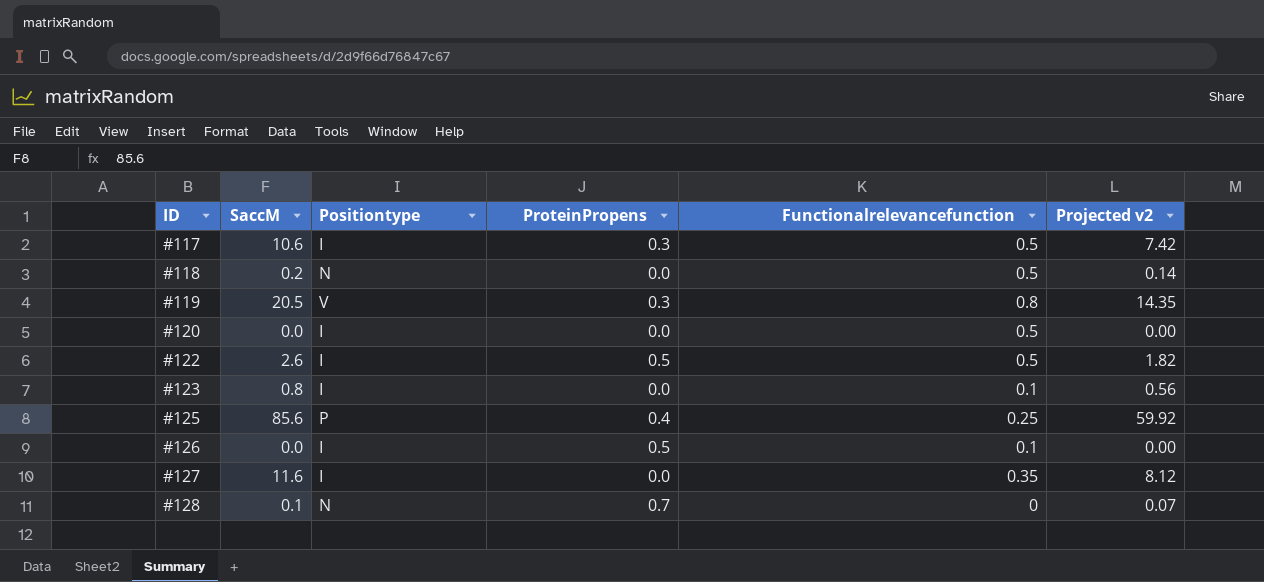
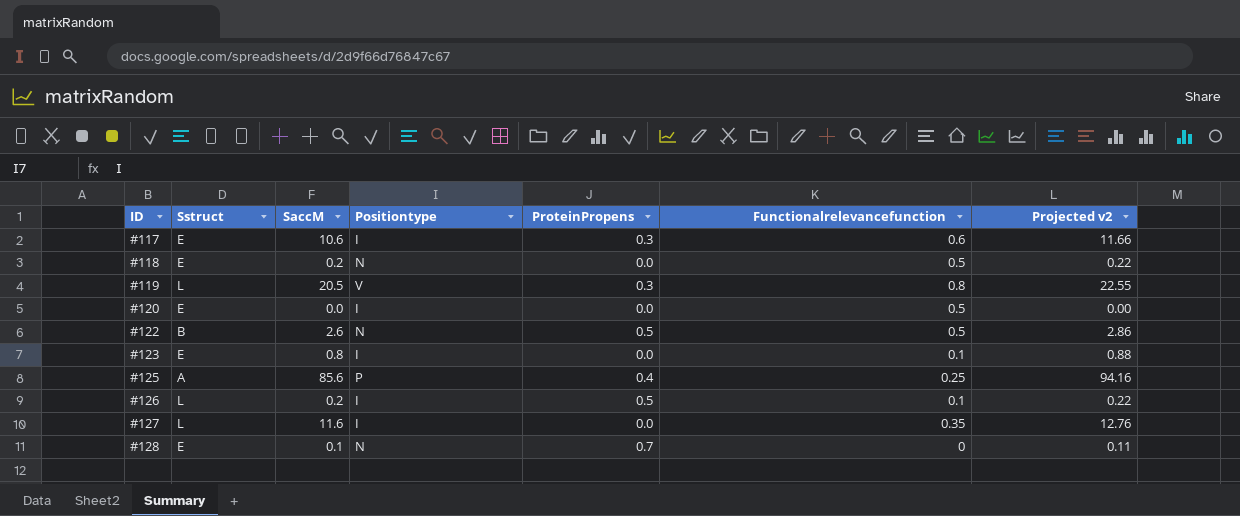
column Sstruct | position: none -> 2
column Projected v2 | formula: [SaccM] * 0.7 -> [SaccM] * 1.1
#117 | Functionalrelevancefunction: 0.5 -> 0.6
#122 | Positiontype: I -> N
#126 | SaccM: 0.0 -> 0.2

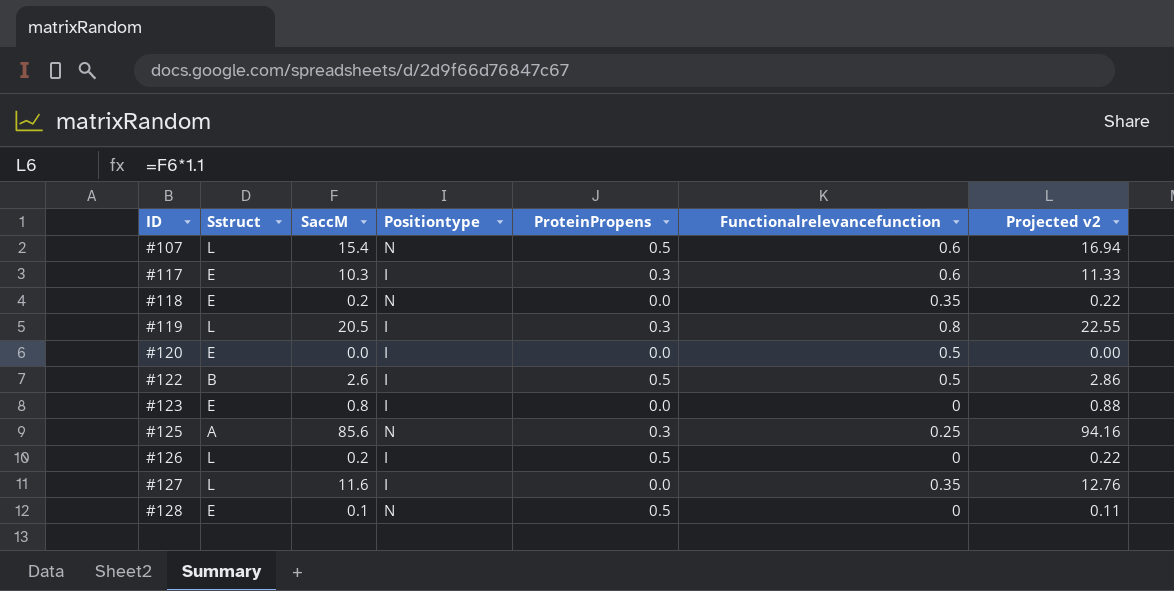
row #107: none -> L | 15.4 | N | 0.5 | 0.6 | 16.94
#117 | SaccM: 10.6 -> 10.3
#117 | Projected v2: 11.66 -> 11.33
#118 | Functionalrelevancefunction: 0.5 -> 0.35
#119 | Positiontype: V -> I
#122 | Positiontype: N -> I
#123 | Functionalrelevancefunction: 0.1 -> 0
#125 | Positiontype: P -> N
#125 | ProteinPropens: 0.4 -> 0.3
#126 | Functionalrelevancefunction: 0.1 -> 0
#128 | ProteinPropens: 0.7 -> 0.5

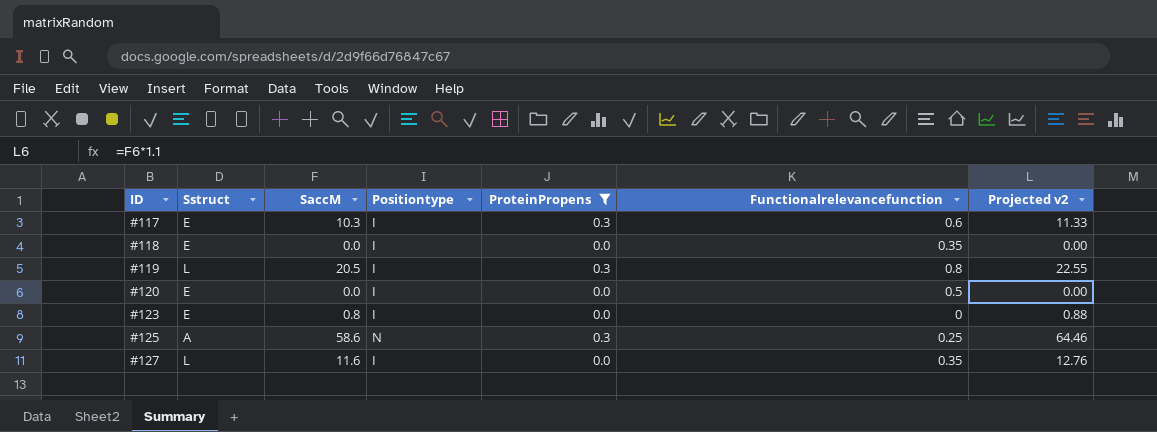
filter: none -> ProteinPropens != 0.5
#118 | SaccM: 0.2 -> 0.0
#118 | Positiontype: N -> I
#118 | Projected v2: 0.22 -> 0.00
#125 | SaccM: 85.6 -> 58.6
#125 | Projected v2: 94.16 -> 64.46

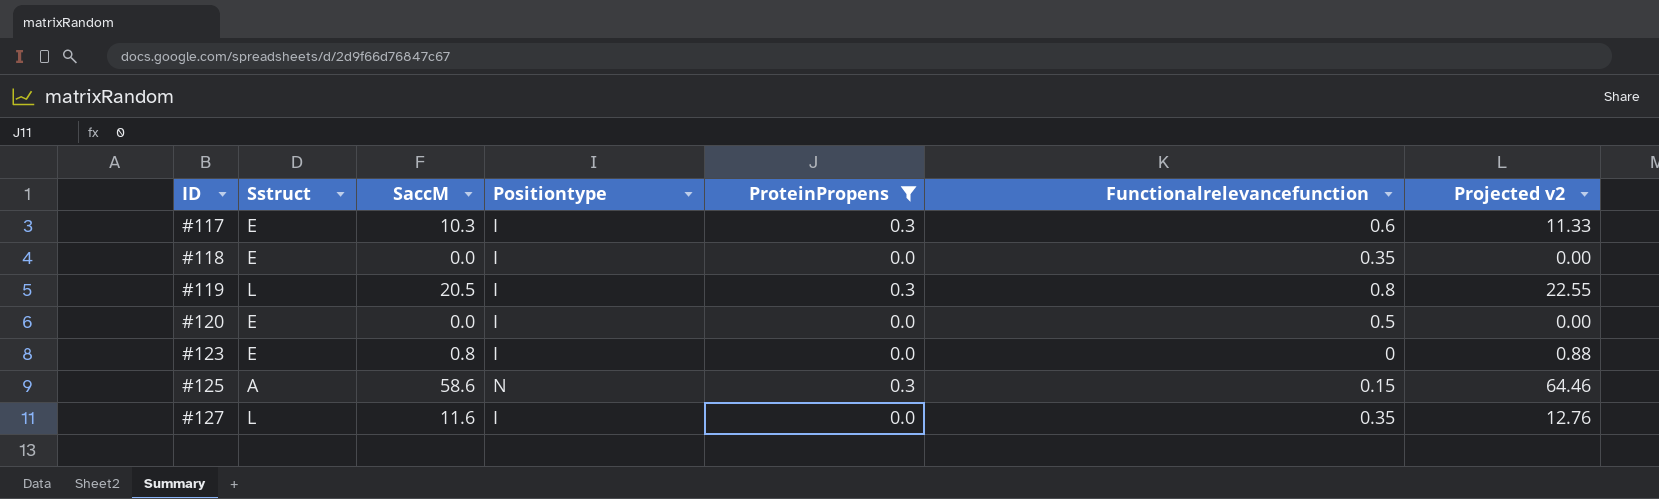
#125 | Functionalrelevancefunction: 0.25 -> 0.15

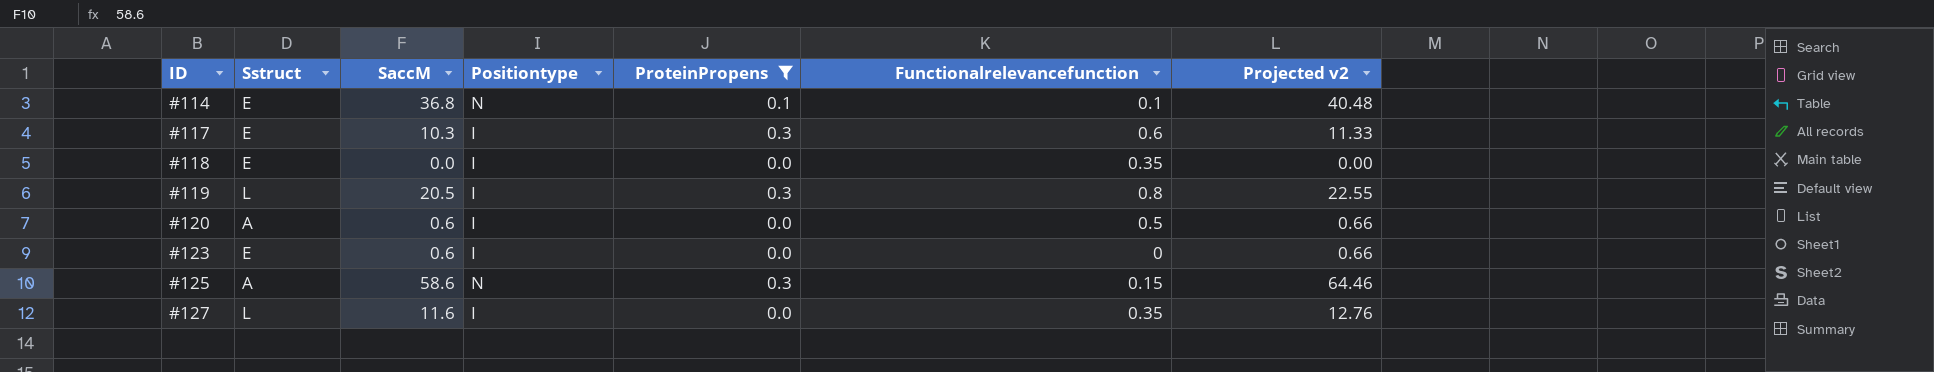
row #114: none -> E | 36.8 | N | 0.1 | 0.1 | 40.48
#120 | Sstruct: E -> A
#120 | SaccM: 0.0 -> 0.6
#120 | Projected v2: 0.00 -> 0.66
#123 | SaccM: 0.8 -> 0.6
#123 | Projected v2: 0.88 -> 0.66

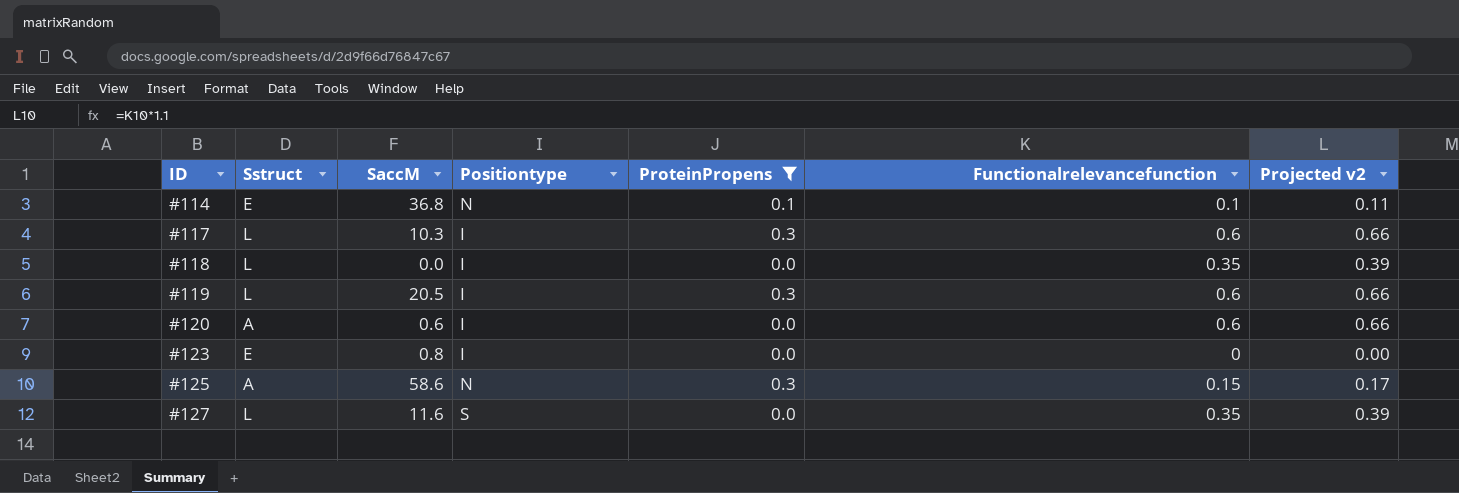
column Projected v2 | formula: [SaccM] * 1.1 -> [Functionalrelevancefunction] * 1.1
#117 | Sstruct: E -> L
#118 | Sstruct: E -> L
#119 | Functionalrelevancefunction: 0.8 -> 0.6
#120 | Functionalrelevancefunction: 0.5 -> 0.6
#123 | SaccM: 0.6 -> 0.8
#127 | Positiontype: I -> S

